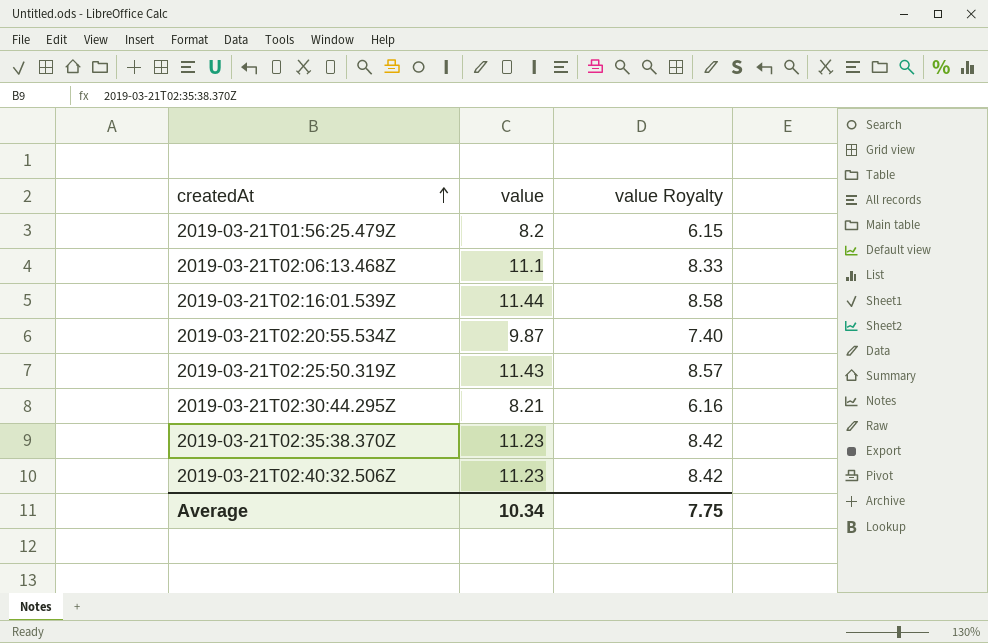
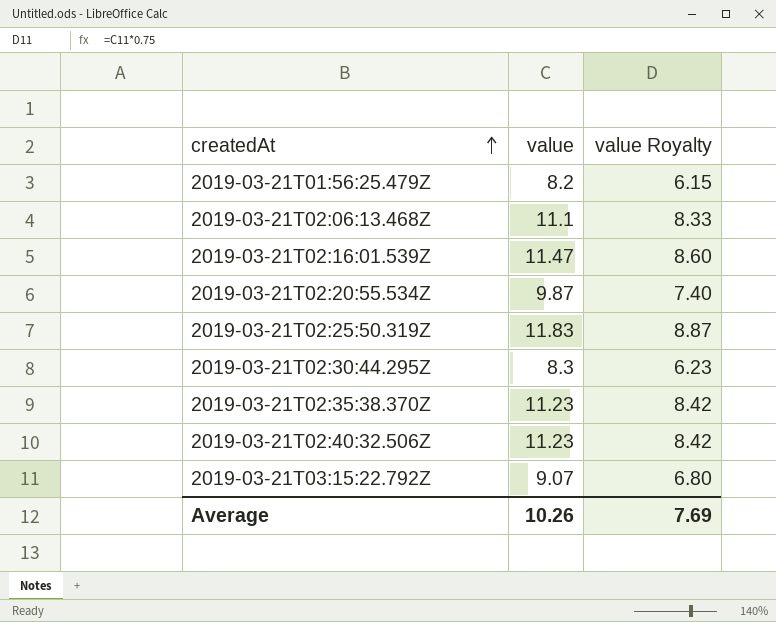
2019-03-21T02:16:01.539Z | value: 11.44 -> 11.47
2019-03-21T02:16:01.539Z | value Royalty: 8.58 -> 8.60
2019-03-21T02:25:50.319Z | value: 11.43 -> 11.83
2019-03-21T02:25:50.319Z | value Royalty: 8.57 -> 8.87
2019-03-21T02:30:44.295Z | value: 8.21 -> 8.3
2019-03-21T02:30:44.295Z | value Royalty: 6.16 -> 6.23
row 2019-03-21T03:15:22.792Z: none -> 9.07 | 6.80
Average | value: 10.34 -> 10.26
Average | value Royalty: 7.75 -> 7.69

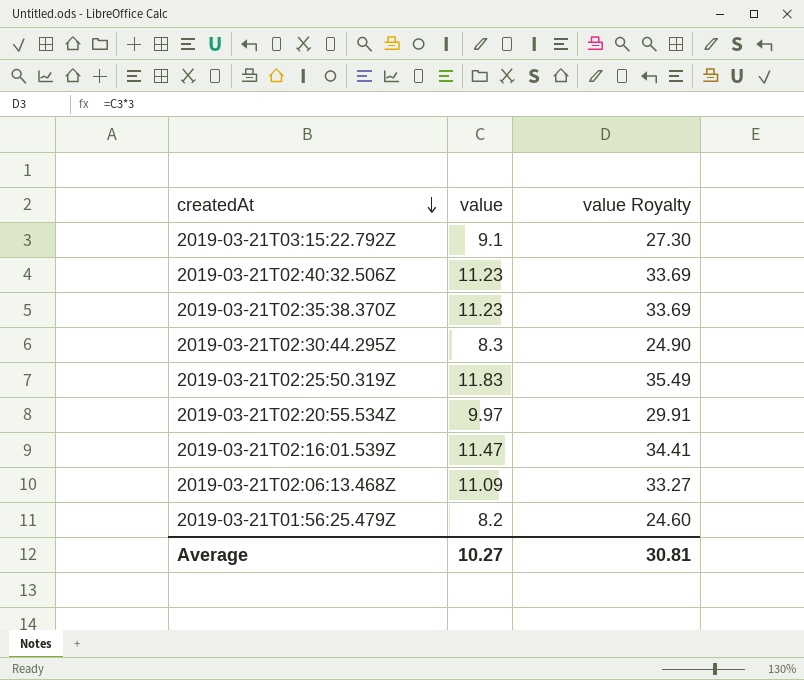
row order: createdAt ascending -> createdAt descending
column value Royalty | formula: [value] * 0.75 -> [value] * 3
2019-03-21T03:15:22.792Z | value: 9.07 -> 9.1
2019-03-21T02:20:55.534Z | value: 9.87 -> 9.97
2019-03-21T02:06:13.468Z | value: 11.1 -> 11.09
Average | value: 10.26 -> 10.27
Average | value Royalty: 7.69 -> 30.81

